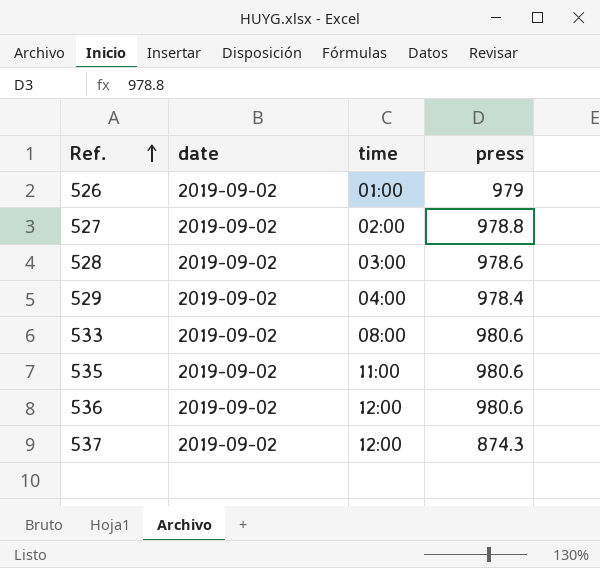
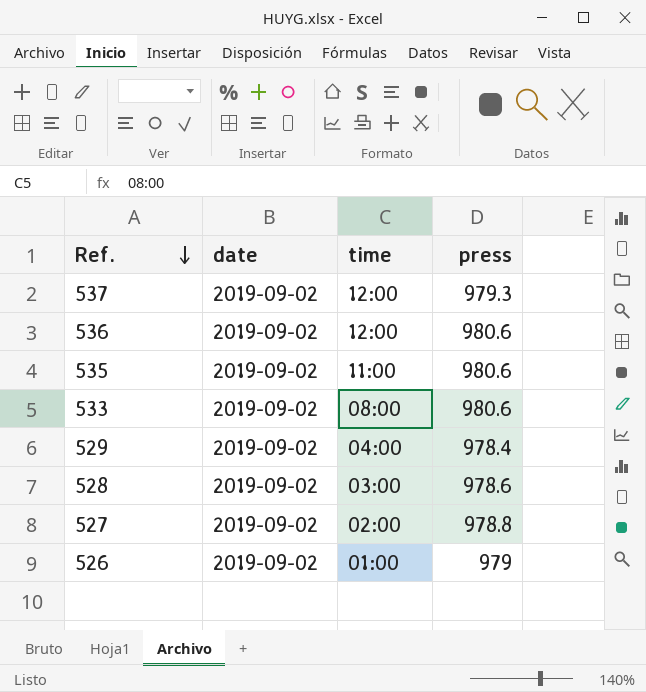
row order: Ref. ascending -> Ref. descending
537 | press: 874.3 -> 979.3

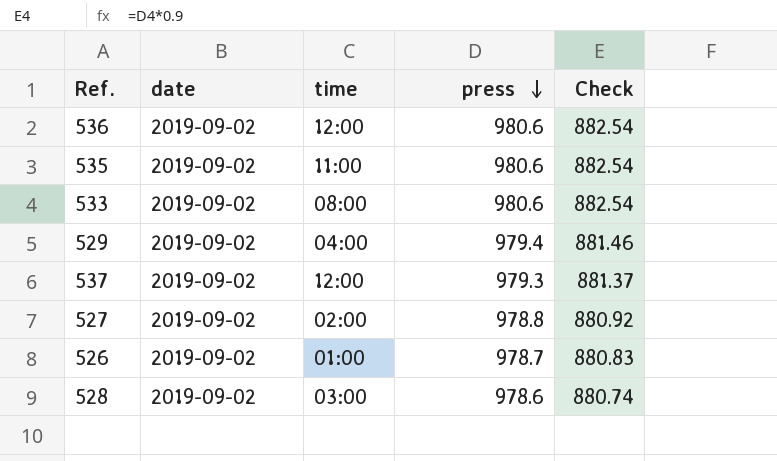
row order: Ref. descending -> press descending
column Check | formula: none -> [press] * 0.9
529 | press: 978.4 -> 979.4
526 | press: 979 -> 978.7

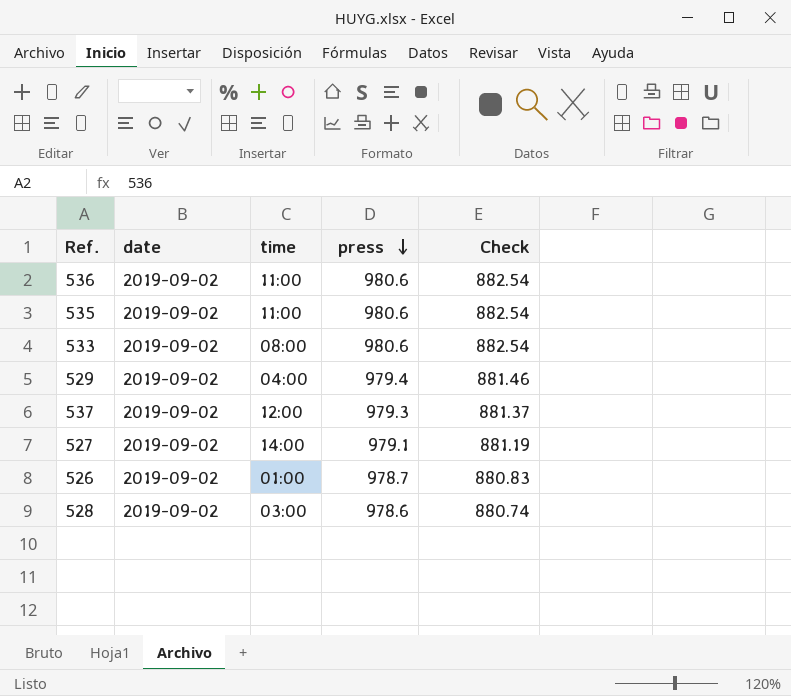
536 | time: 12:00 -> 11:00
527 | time: 02:00 -> 14:00
527 | press: 978.8 -> 979.1
527 | Check: 880.92 -> 881.19

